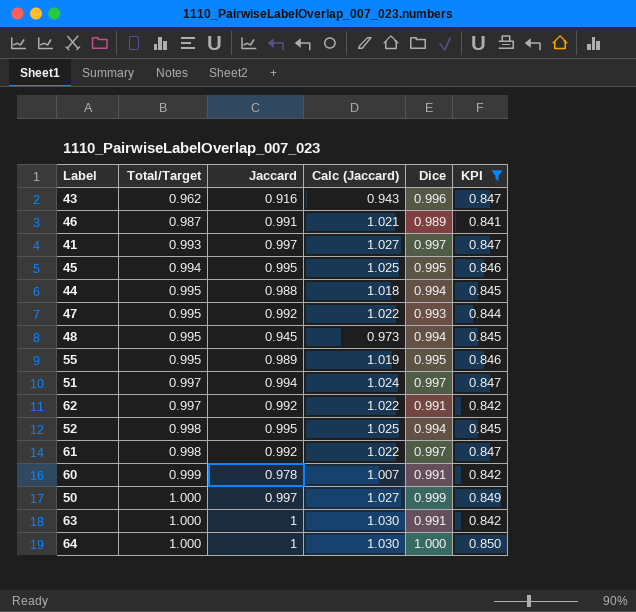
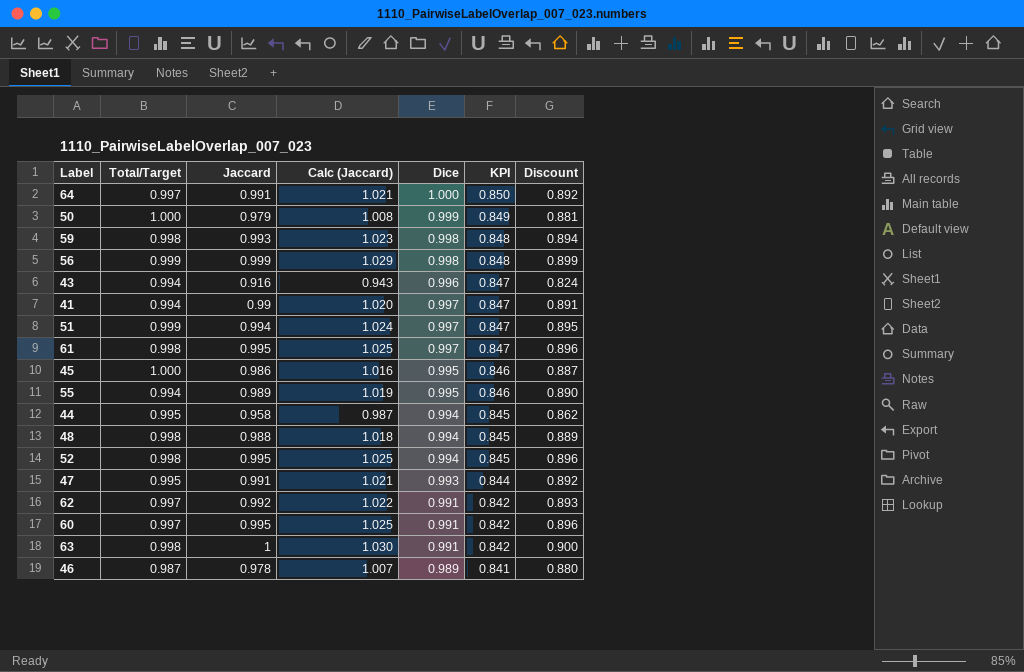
filter: KPI != 0.848 -> none
row order: Total/Target ascending -> KPI descending
column Discount | formula: none -> [Jaccard] * 0.9
64 | Total/Target: 1.000 -> 0.997
64 | Jaccard: 1 -> 0.991
64 | Calc (Jaccard): 1.030 -> 1.021
50 | Jaccard: 0.997 -> 0.979
50 | Calc (Jaccard): 1.027 -> 1.008
43 | Total/Target: 0.962 -> 0.994
41 | Total/Target: 0.993 -> 0.994
41 | Jaccard: 0.997 -> 0.99
41 | Calc (Jaccard): 1.027 -> 1.020
51 | Total/Target: 0.997 -> 0.999
61 | Jaccard: 0.992 -> 0.995
61 | Calc (Jaccard): 1.022 -> 1.025
45 | Total/Target: 0.994 -> 1.000
45 | Jaccard: 0.995 -> 0.986
45 | Calc (Jaccard): 1.025 -> 1.016
55 | Total/Target: 0.995 -> 0.994
44 | Jaccard: 0.988 -> 0.958
44 | Calc (Jaccard): 1.018 -> 0.987
48 | Total/Target: 0.995 -> 0.998
48 | Jaccard: 0.945 -> 0.988
48 | Calc (Jaccard): 0.973 -> 1.018
47 | Jaccard: 0.992 -> 0.991
47 | Calc (Jaccard): 1.022 -> 1.021
60 | Total/Target: 0.999 -> 0.997
60 | Jaccard: 0.978 -> 0.995
60 | Calc (Jaccard): 1.007 -> 1.025
63 | Total/Target: 1.000 -> 0.998
46 | Jaccard: 0.991 -> 0.978
46 | Calc (Jaccard): 1.021 -> 1.007

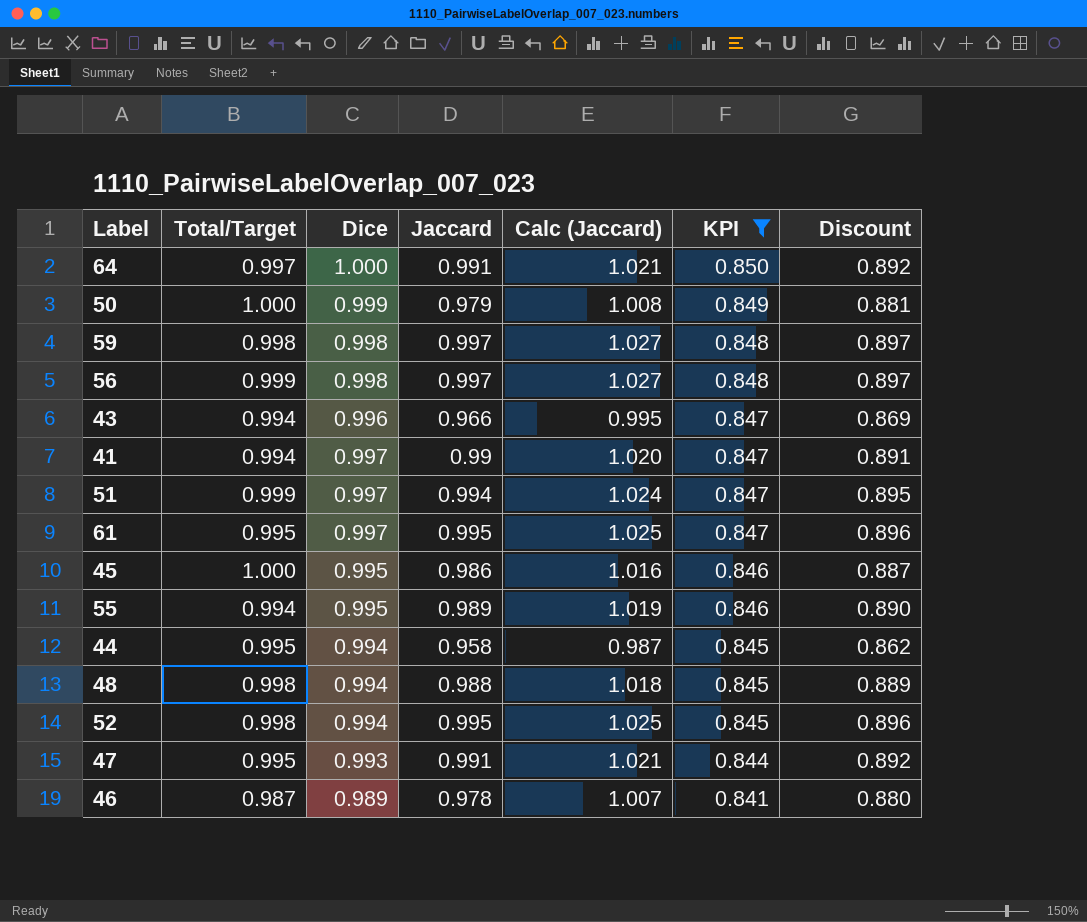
filter: none -> KPI != 0.842
column Dice | position: 5 -> 3
59 | Jaccard: 0.993 -> 0.997
59 | Calc (Jaccard): 1.023 -> 1.027
59 | Discount: 0.894 -> 0.897
56 | Jaccard: 0.999 -> 0.997
56 | Calc (Jaccard): 1.029 -> 1.027
56 | Discount: 0.899 -> 0.897
43 | Jaccard: 0.916 -> 0.966
43 | Calc (Jaccard): 0.943 -> 0.995
43 | Discount: 0.824 -> 0.869
61 | Total/Target: 0.998 -> 0.995

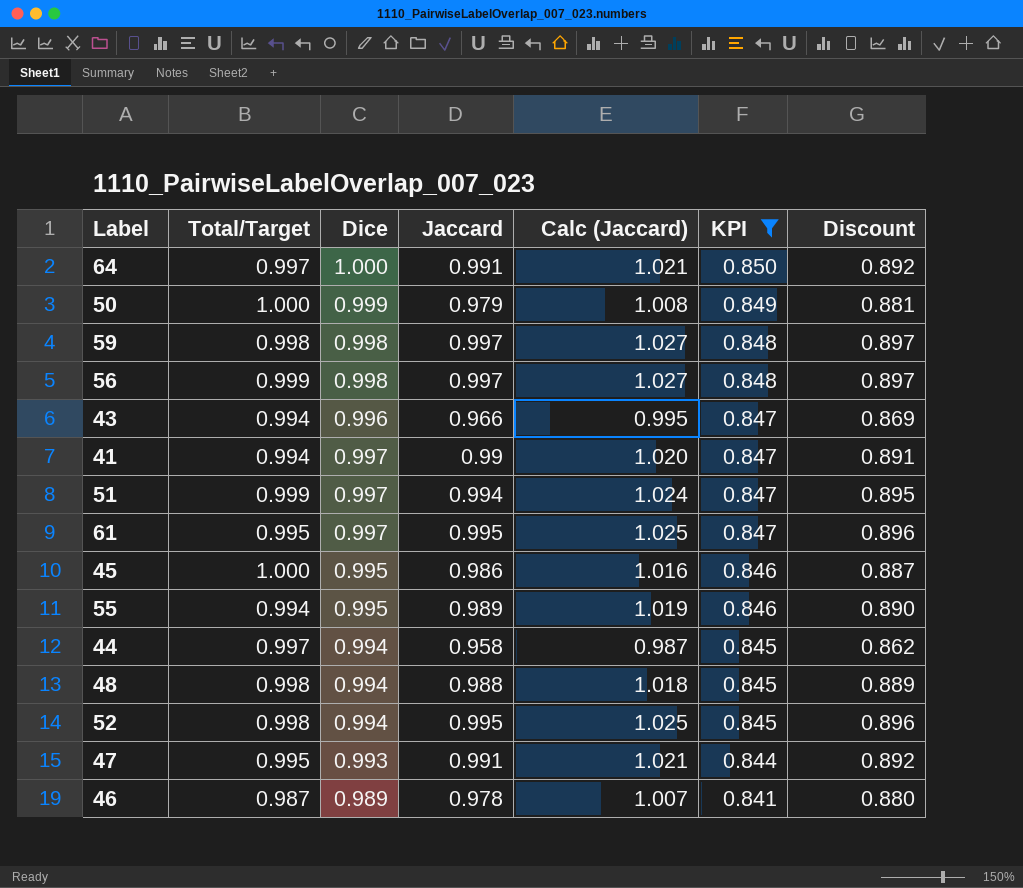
44 | Total/Target: 0.995 -> 0.997

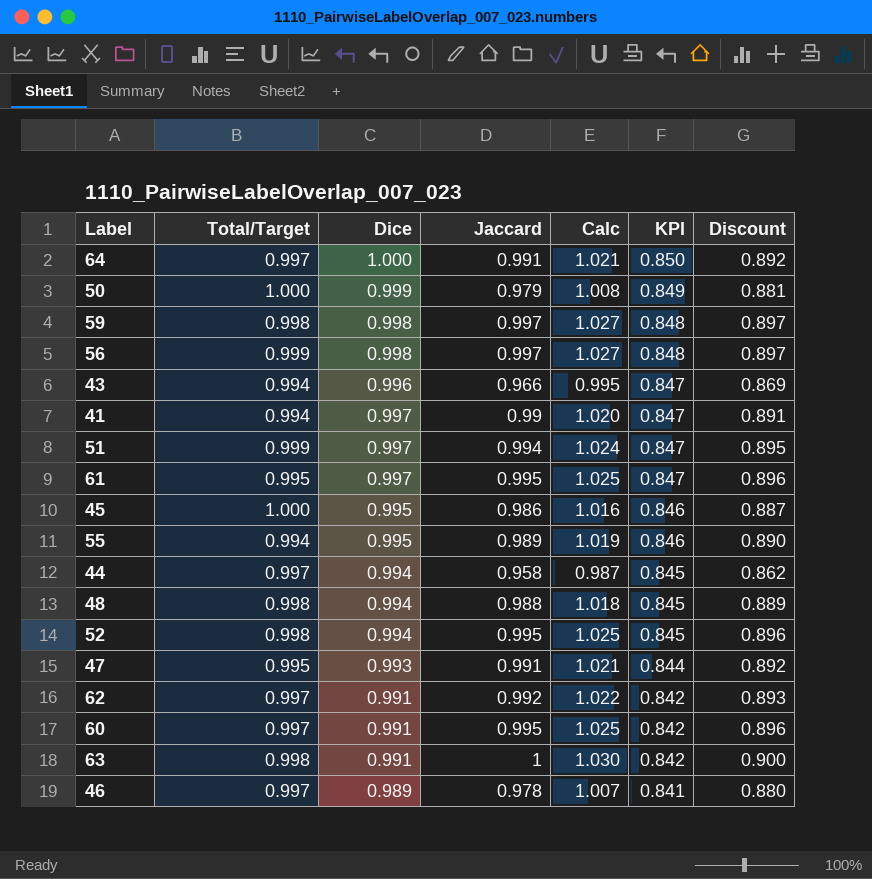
filter: KPI != 0.842 -> none
column name: Calc (Jaccard) -> Calc
46 | Total/Target: 0.987 -> 0.997

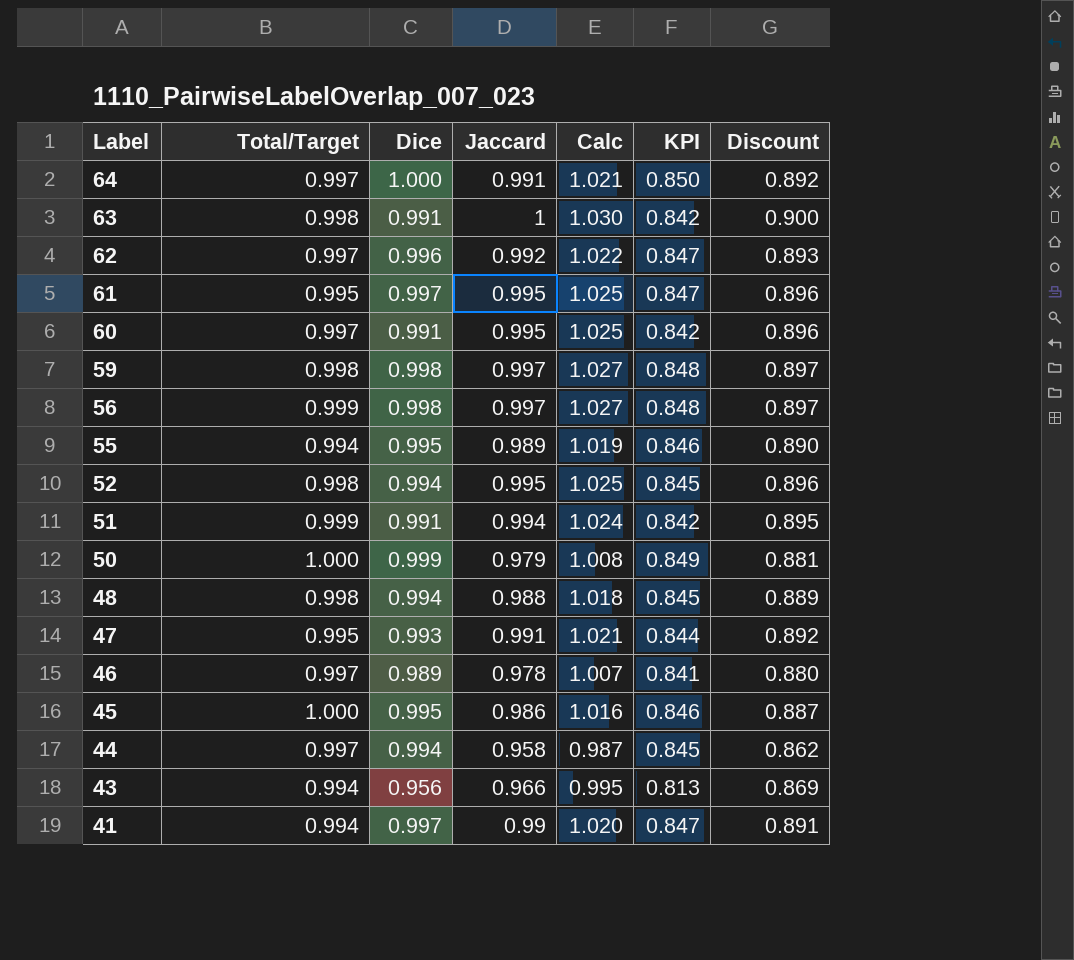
row order: KPI descending -> Label descending
62 | Dice: 0.991 -> 0.996
62 | KPI: 0.842 -> 0.847
51 | Dice: 0.997 -> 0.991
51 | KPI: 0.847 -> 0.842
43 | Dice: 0.996 -> 0.956
43 | KPI: 0.847 -> 0.813

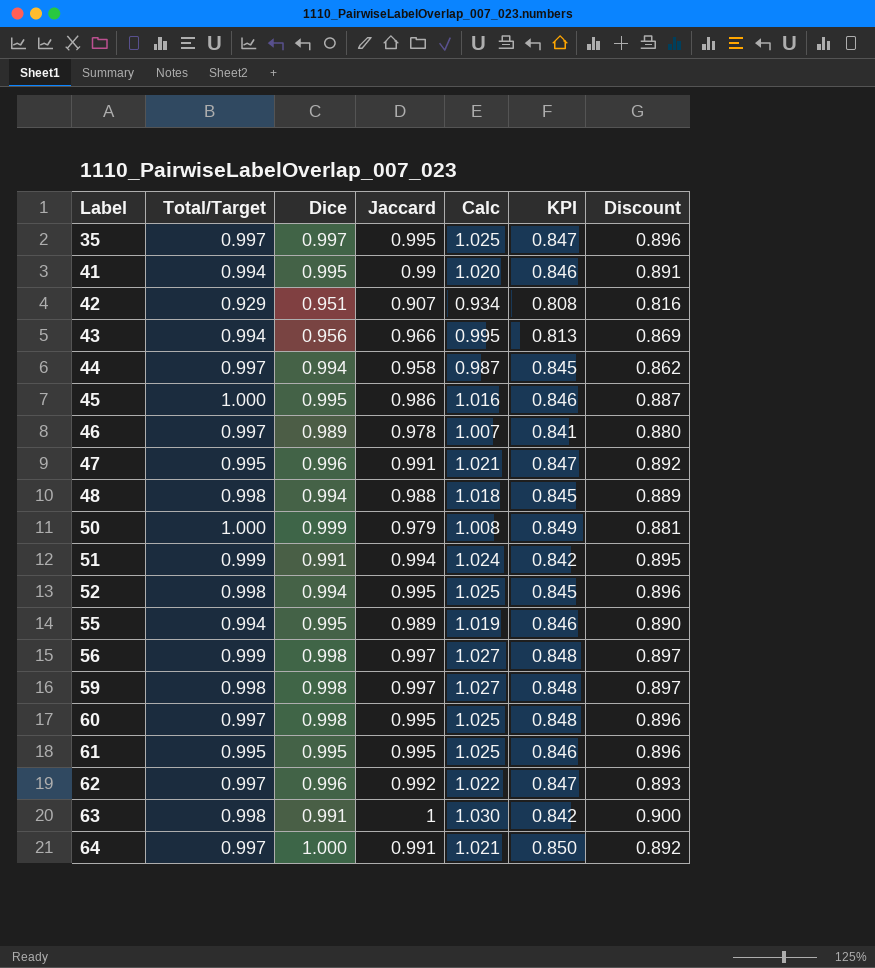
row order: Label descending -> Label ascending
row 35: none -> 0.997 | 0.997 | 0.995 | 1.025 | 0.847 | 0.896
41 | Dice: 0.997 -> 0.995
41 | KPI: 0.847 -> 0.846
row 42: none -> 0.929 | 0.951 | 0.907 | 0.934 | 0.808 | 0.816
47 | Dice: 0.993 -> 0.996
47 | KPI: 0.844 -> 0.847
60 | Dice: 0.991 -> 0.998
60 | KPI: 0.842 -> 0.848
61 | Dice: 0.997 -> 0.995
61 | KPI: 0.847 -> 0.846

